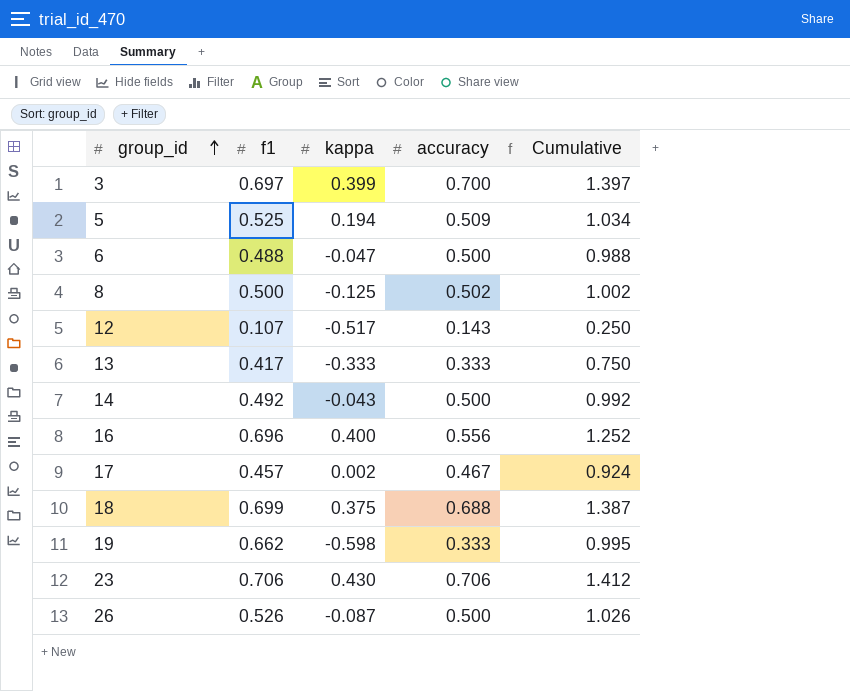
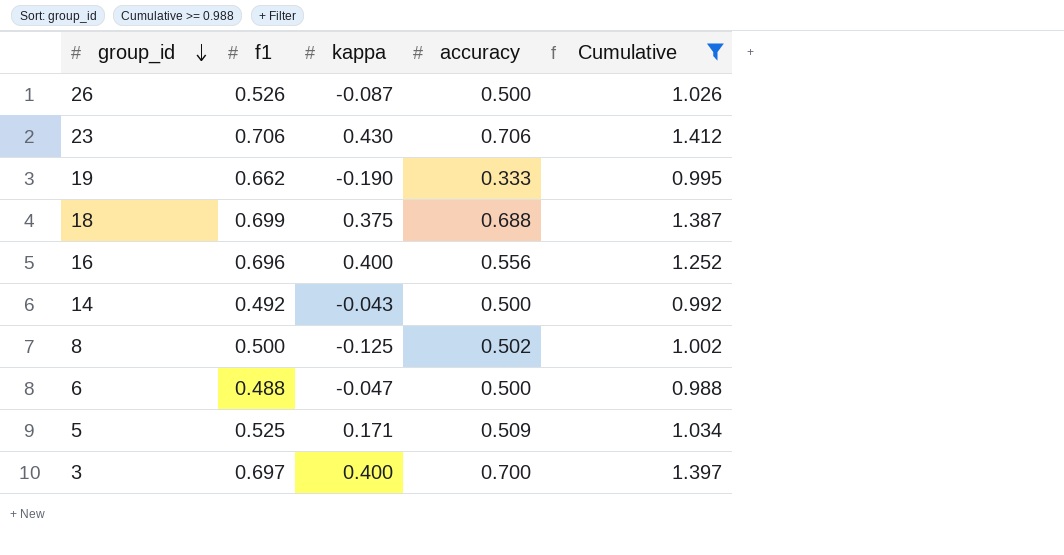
filter: none -> Cumulative >= 0.988
row order: group_id ascending -> group_id descending
19 | kappa: -0.598 -> -0.190
5 | kappa: 0.194 -> 0.171
3 | kappa: 0.399 -> 0.400

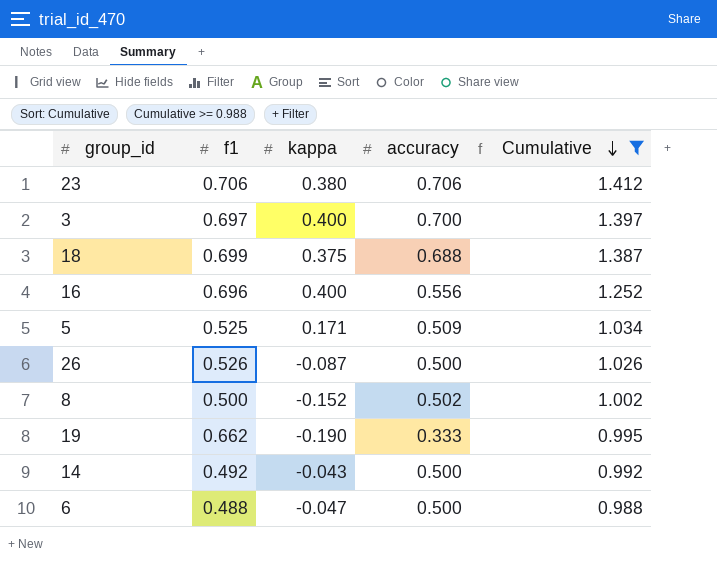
row order: group_id descending -> Cumulative descending
23 | kappa: 0.430 -> 0.380
8 | kappa: -0.125 -> -0.152

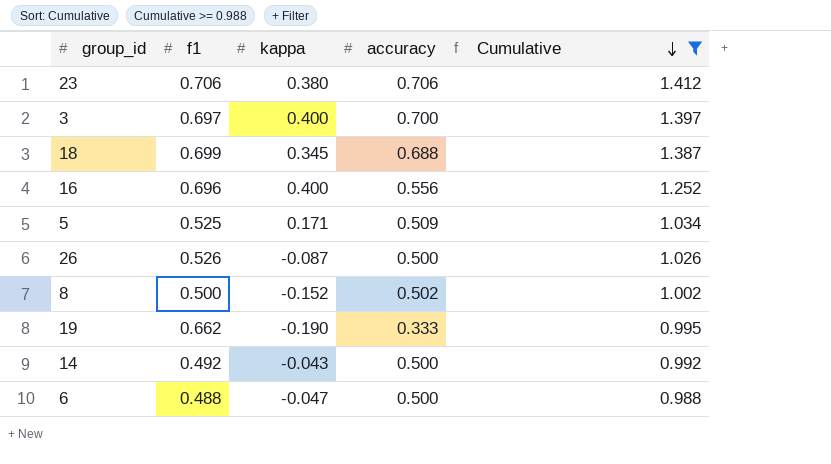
18 | kappa: 0.375 -> 0.345

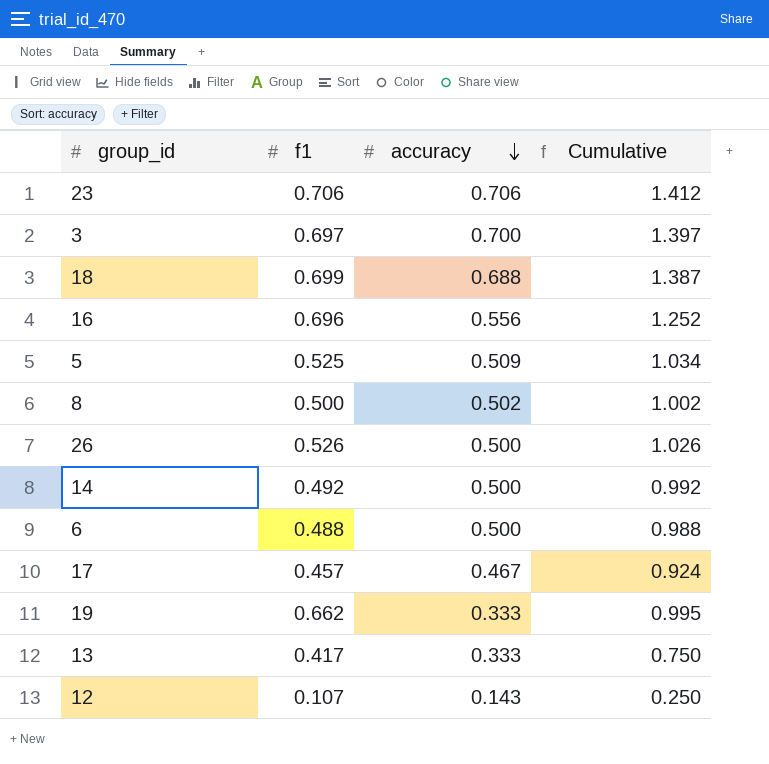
filter: Cumulative >= 0.988 -> none
row order: Cumulative descending -> accuracy descending
column kappa | position: 3 -> none

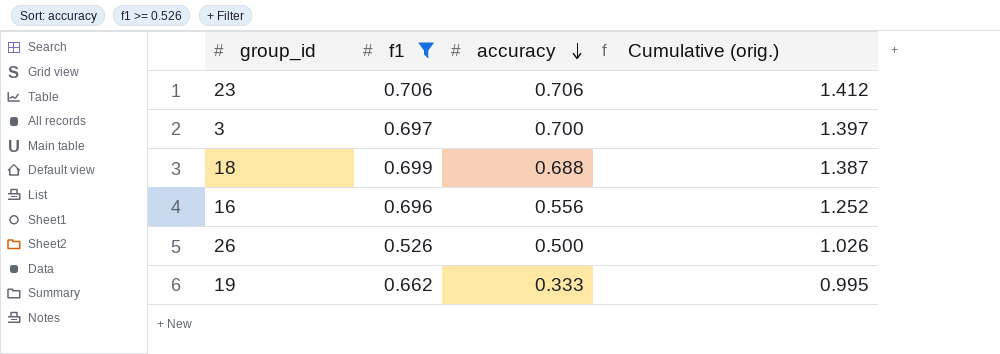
filter: none -> f1 >= 0.526
column name: Cumulative -> Cumulative (orig.)

